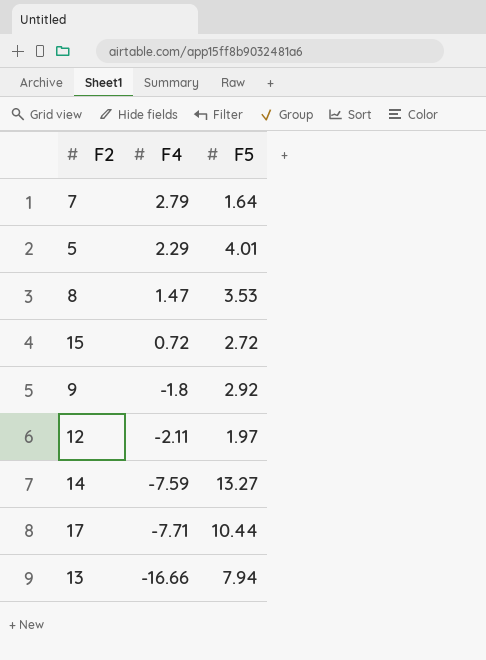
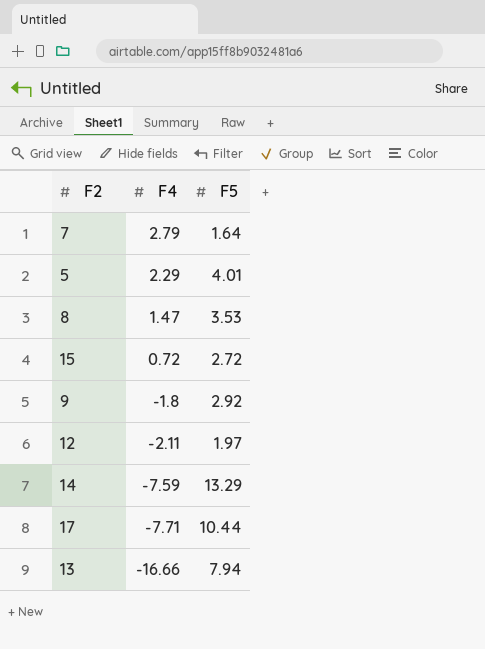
14 | F5: 13.27 -> 13.29

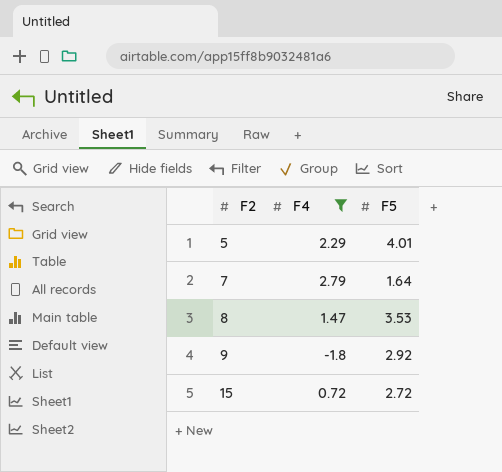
filter: none -> F4 >= -1.8
row order: F4 descending -> F2 ascending

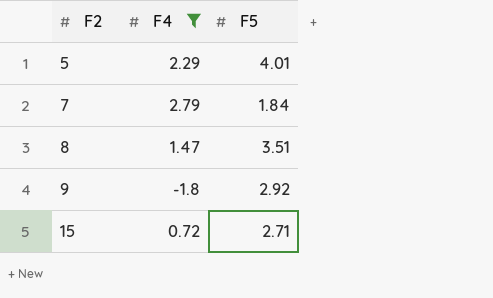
7 | F5: 1.64 -> 1.84
8 | F5: 3.53 -> 3.51
15 | F5: 2.72 -> 2.71

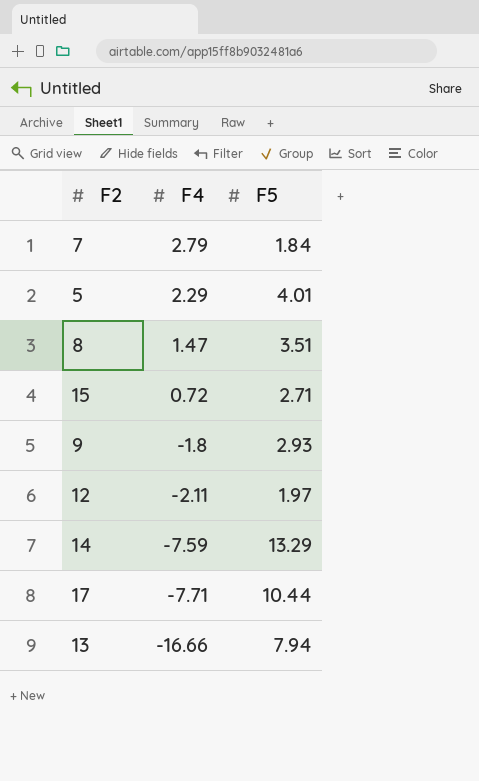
filter: F4 >= -1.8 -> none
row order: F2 ascending -> F4 descending
9 | F5: 2.92 -> 2.93

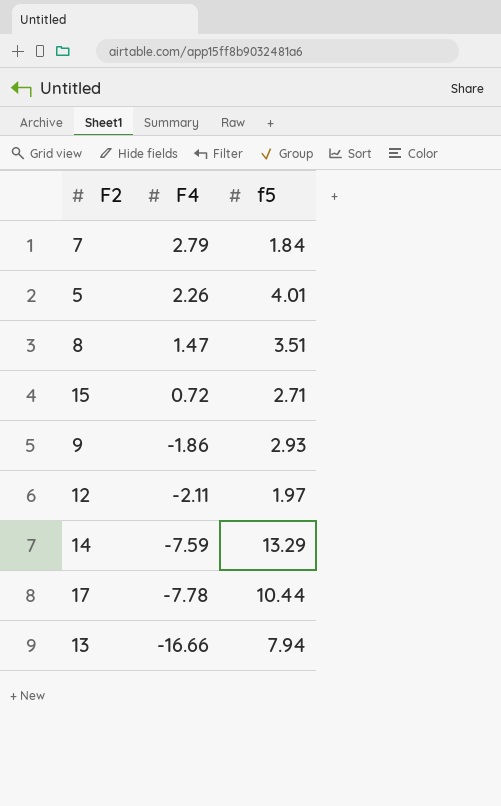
column name: F5 -> f5
5 | F4: 2.29 -> 2.26
9 | F4: -1.8 -> -1.86
17 | F4: -7.71 -> -7.78

